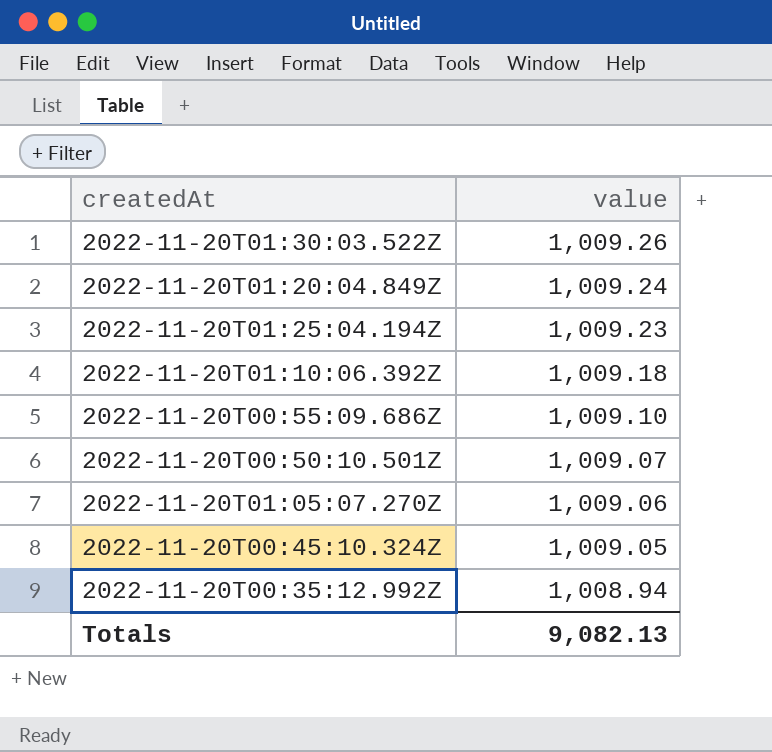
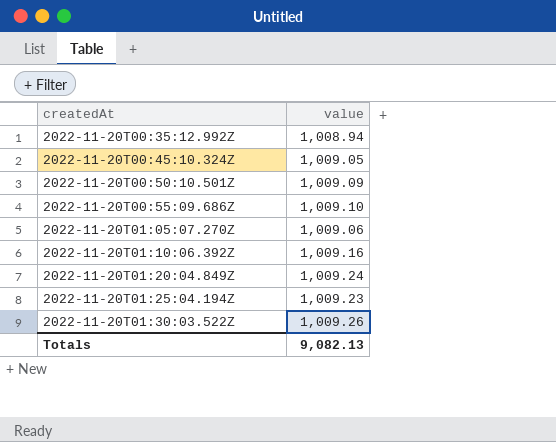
row order: value descending -> createdAt ascending
2022-11-20T00:50:10.501Z | value: 1,009.07 -> 1,009.09
2022-11-20T01:10:06.392Z | value: 1,009.18 -> 1,009.16

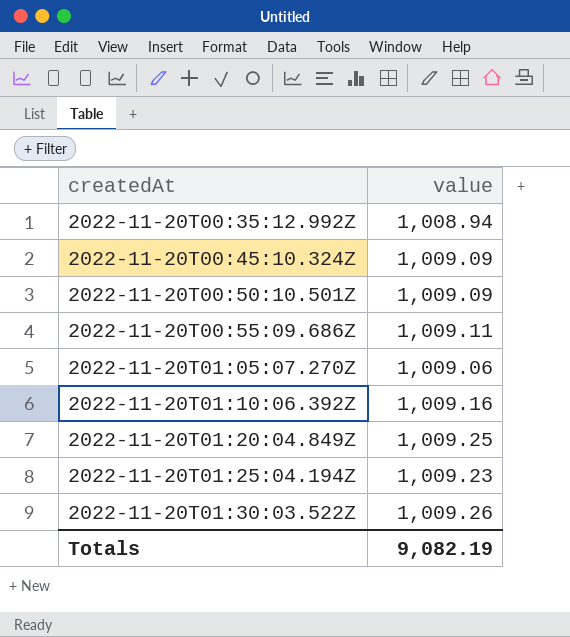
2022-11-20T00:45:10.324Z | value: 1,009.05 -> 1,009.09
2022-11-20T00:55:09.686Z | value: 1,009.10 -> 1,009.11
2022-11-20T01:20:04.849Z | value: 1,009.24 -> 1,009.25
Totals | value: 9,082.13 -> 9,082.19

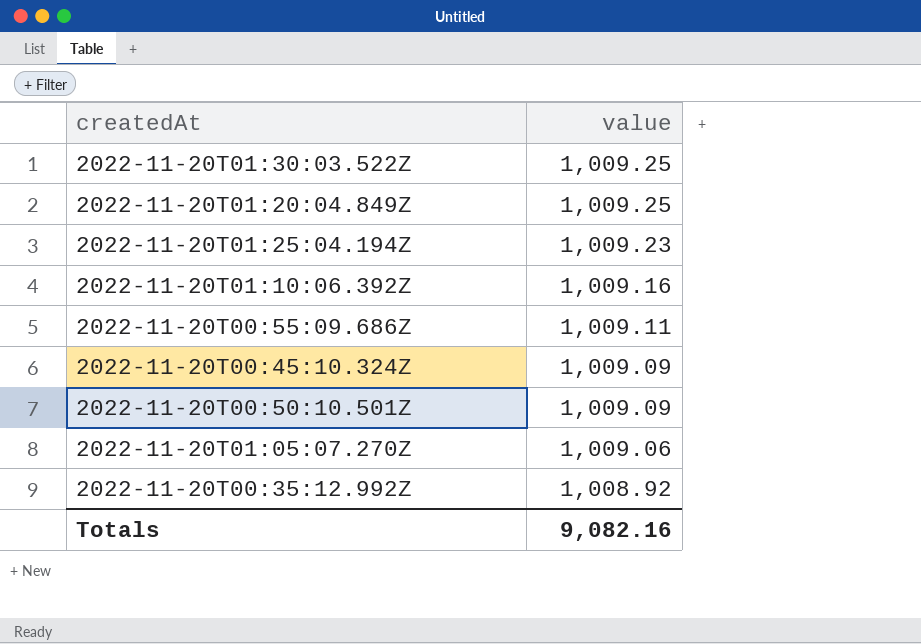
row order: createdAt ascending -> value descending
2022-11-20T01:30:03.522Z | value: 1,009.26 -> 1,009.25
2022-11-20T00:35:12.992Z | value: 1,008.94 -> 1,008.92
Totals | value: 9,082.19 -> 9,082.16

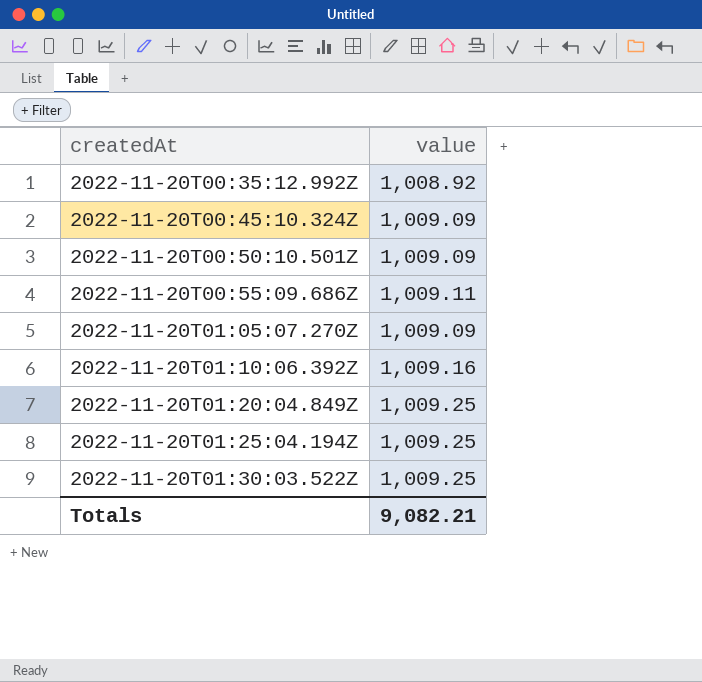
row order: value descending -> createdAt ascending
2022-11-20T01:05:07.270Z | value: 1,009.06 -> 1,009.09
2022-11-20T01:25:04.194Z | value: 1,009.23 -> 1,009.25
Totals | value: 9,082.16 -> 9,082.21

